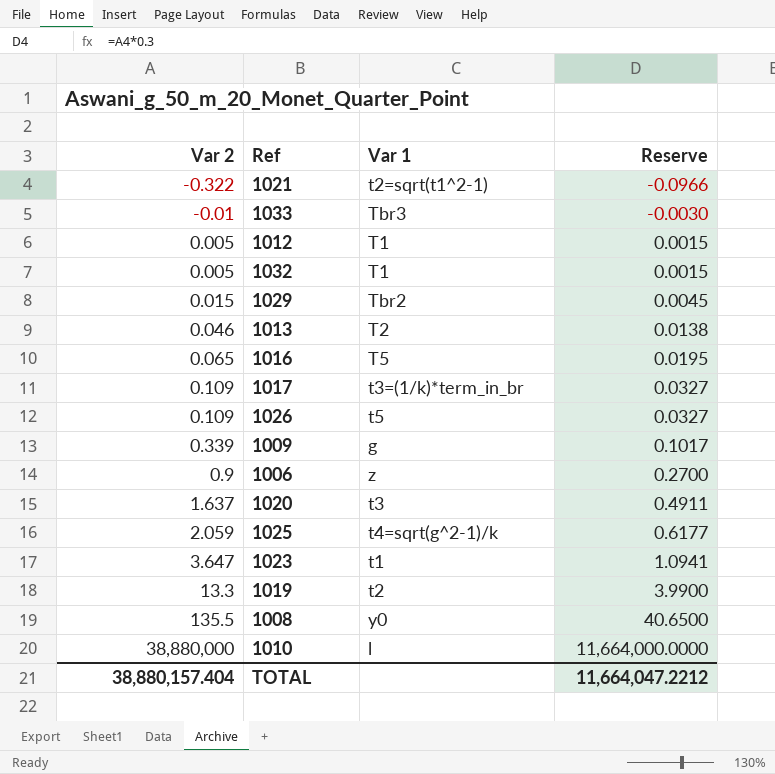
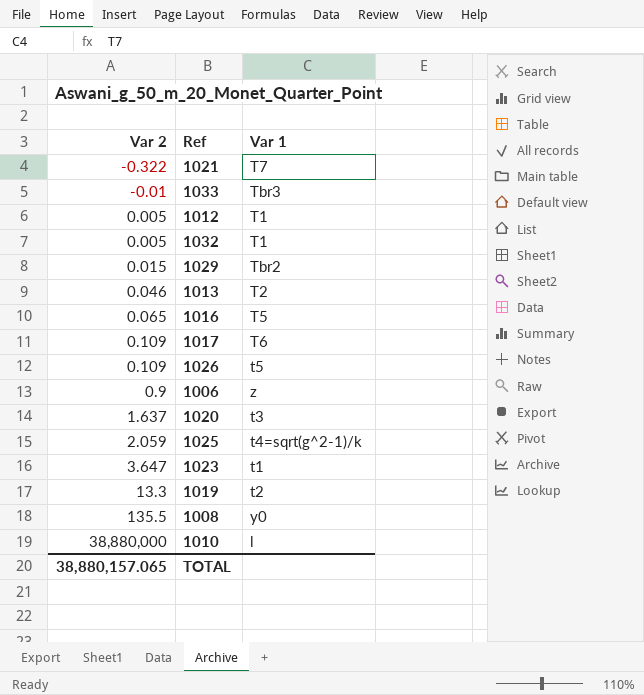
column Reserve | formula: [Var 2] * 0.3 -> none
row 1009: 0.339 | g | 0.1017 -> none
1021 | Var 1: t2=sqrt(t1^2-1) -> T7
1017 | Var 1: t3=(1/k)*term_in_br -> T6
TOTAL | Var 2: 38,880,157.404 -> 38,880,157.065

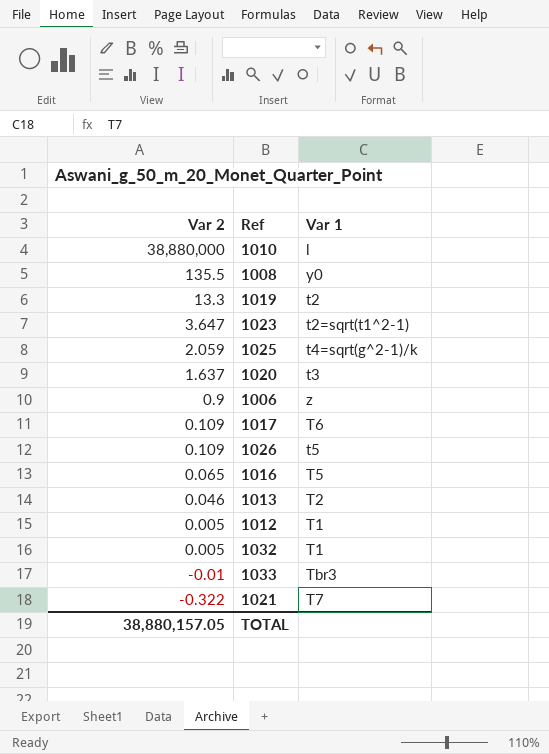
row order: Var 2 ascending -> Var 2 descending
row 1029: 0.015 | Tbr2 -> none
1023 | Var 1: t1 -> t2=sqrt(t1^2-1)
TOTAL | Var 2: 38,880,157.065 -> 38,880,157.05

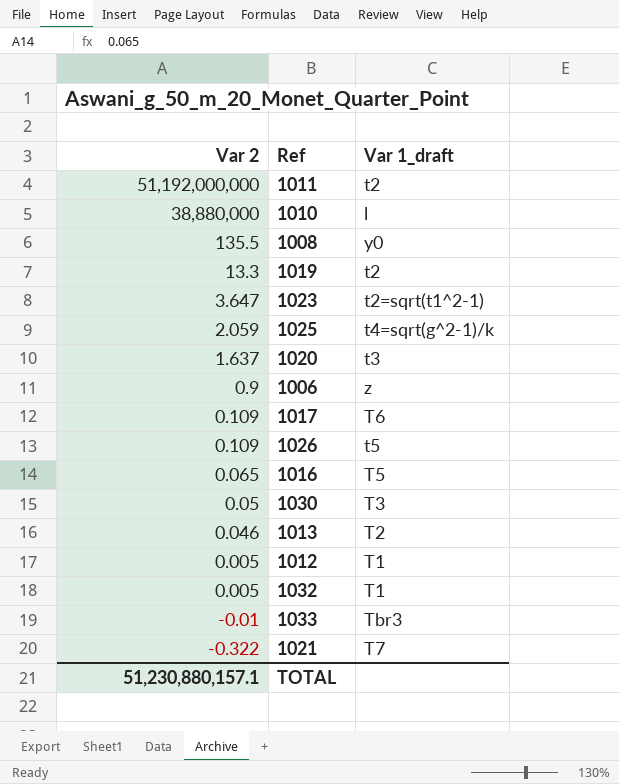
column name: Var 1 -> Var 1_draft
row 1011: none -> 51,192,000,000 | t2
row 1030: none -> 0.05 | T3
TOTAL | Var 2: 38,880,157.05 -> 51,230,880,157.1

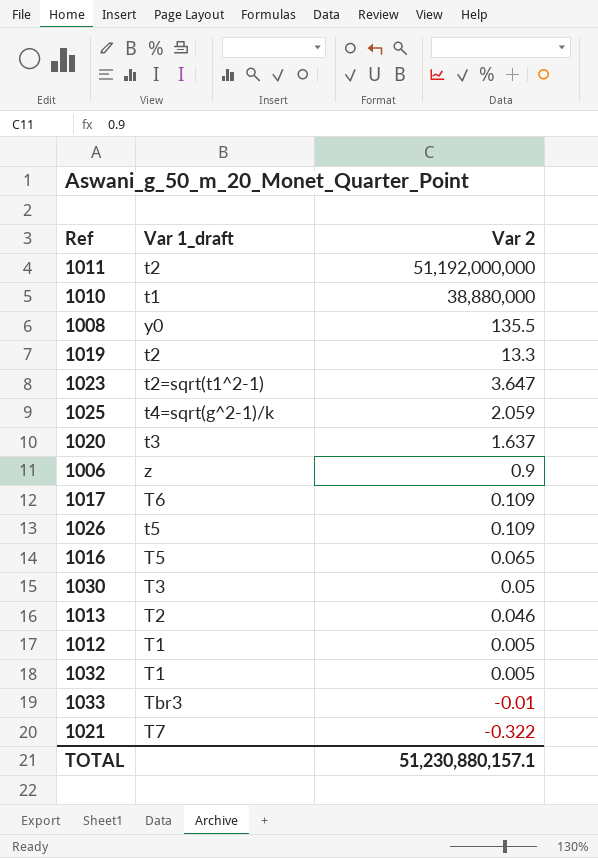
column Var 2 | position: 1 -> 3
1010 | Var 1_draft: l -> t1

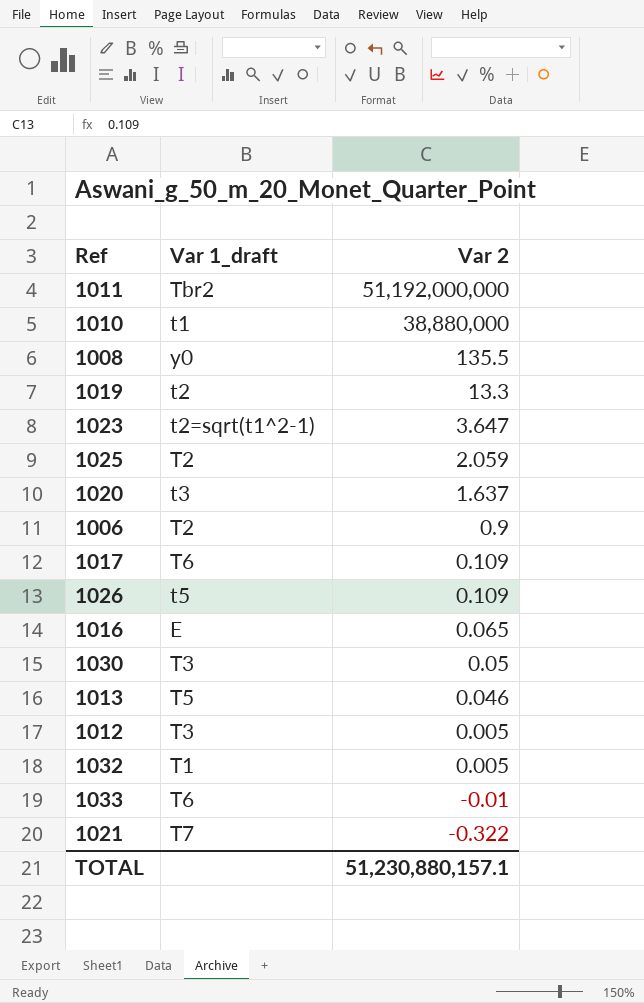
1011 | Var 1_draft: t2 -> Tbr2
1025 | Var 1_draft: t4=sqrt(g^2-1)/k -> T2
1006 | Var 1_draft: z -> T2
1016 | Var 1_draft: T5 -> E
1013 | Var 1_draft: T2 -> T5
1012 | Var 1_draft: T1 -> T3
1033 | Var 1_draft: Tbr3 -> T6

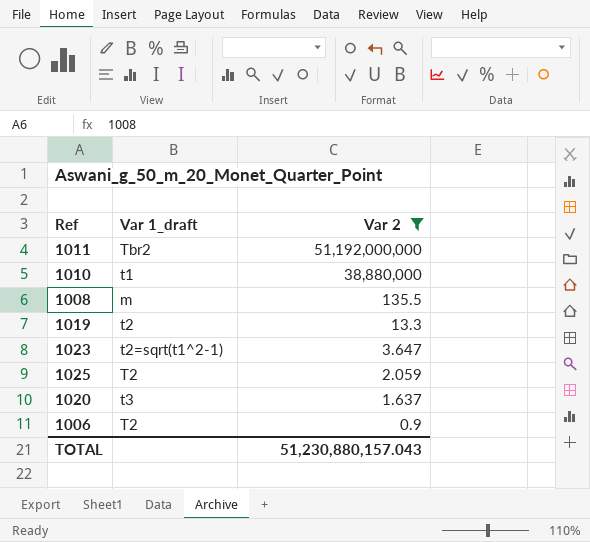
filter: none -> Var 2 >= 0.9
1008 | Var 1_draft: y0 -> m
TOTAL | Var 2: 51,230,880,157.1 -> 51,230,880,157.043

